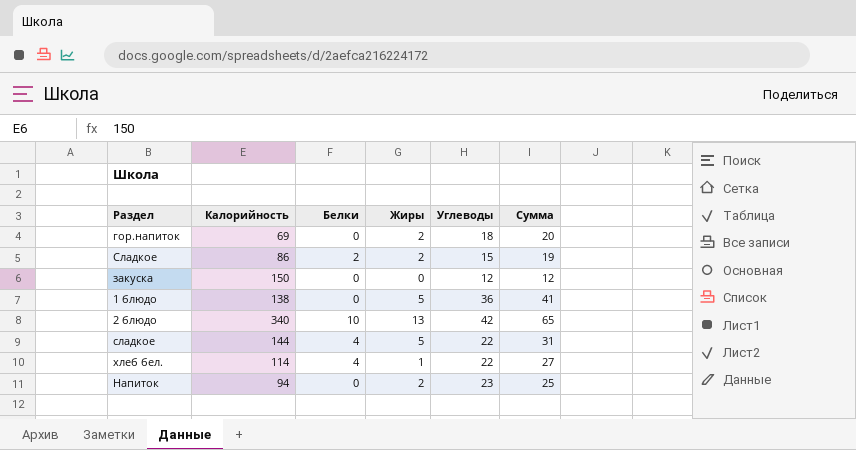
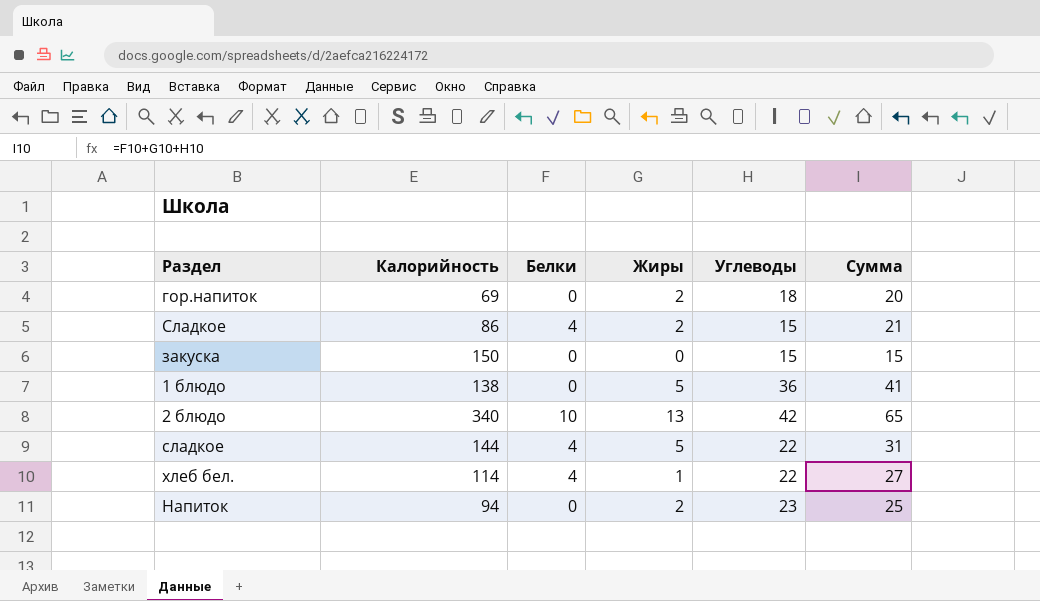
Сладкое | Белки: 2 -> 4
Сладкое | Сумма: 19 -> 21
закуска | Углеводы: 12 -> 15
закуска | Сумма: 12 -> 15

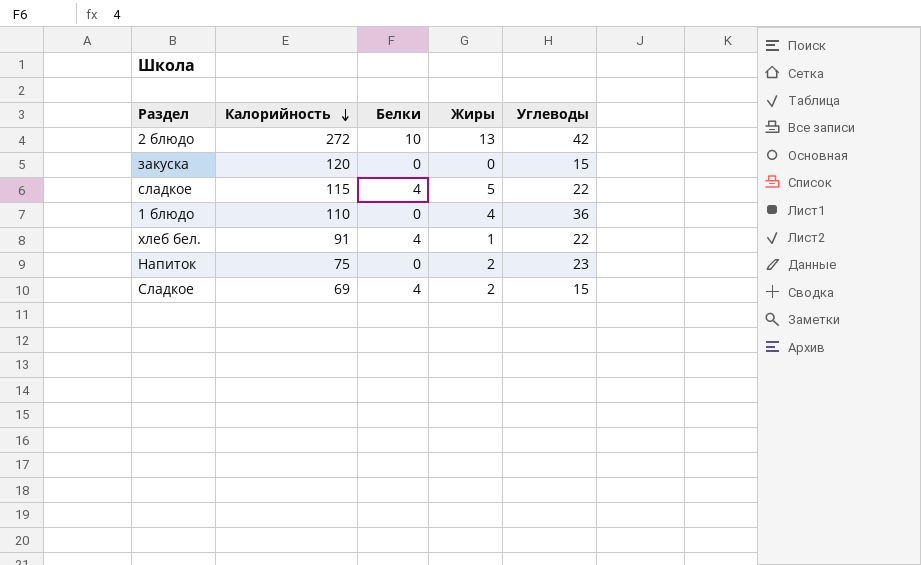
row order: none -> Калорийность descending
column Сумма | formula: [Белки] + [Жиры] + [Углеводы] -> none
row гор.напиток: 69 | 0 | 2 | 18 | 20 -> none
2 блюдо | Калорийность: 340 -> 272
закуска | Калорийность: 150 -> 120
сладкое | Калорийность: 144 -> 115
1 блюдо | Калорийность: 138 -> 110
1 блюдо | Жиры: 5 -> 4
хлеб бел. | Калорийность: 114 -> 91
Напиток | Калорийность: 94 -> 75
Сладкое | Калорийность: 86 -> 69

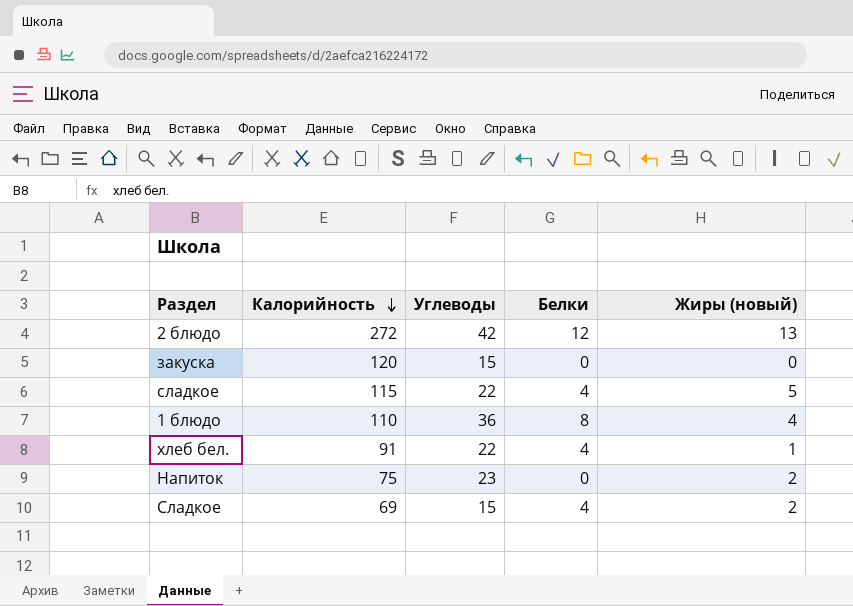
column Углеводы | position: 5 -> 3
column name: Жиры -> Жиры (новый)
2 блюдо | Белки: 10 -> 12
1 блюдо | Белки: 0 -> 8

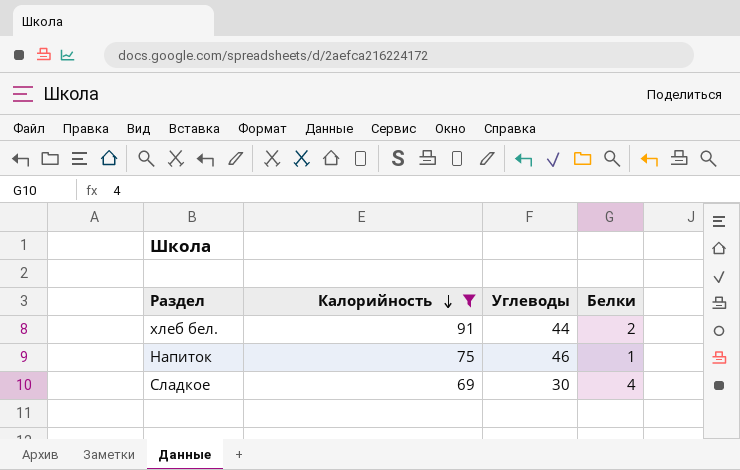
filter: none -> Калорийность <= 91
column Жиры (новый) | position: 5 -> none
хлеб бел. | Углеводы: 22 -> 44
хлеб бел. | Белки: 4 -> 2
Напиток | Углеводы: 23 -> 46
Напиток | Белки: 0 -> 1
Сладкое | Углеводы: 15 -> 30

